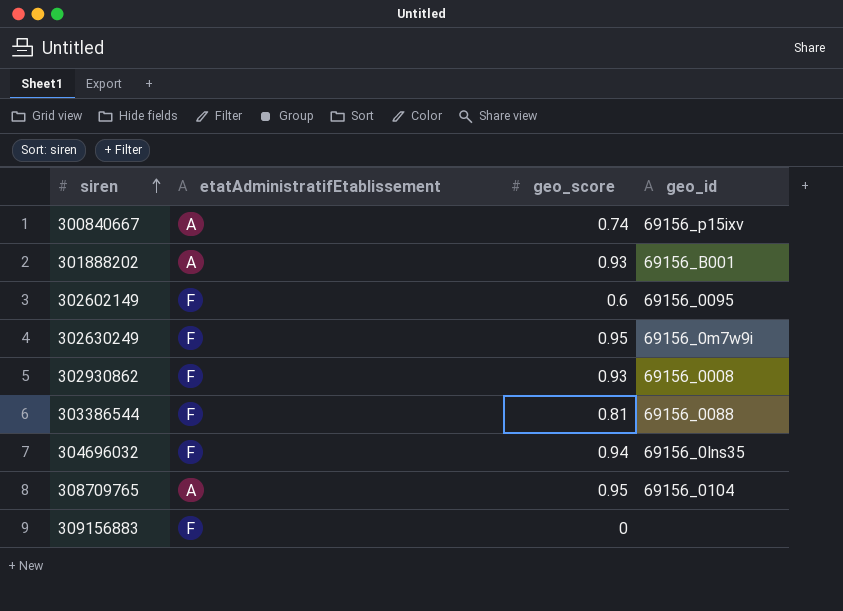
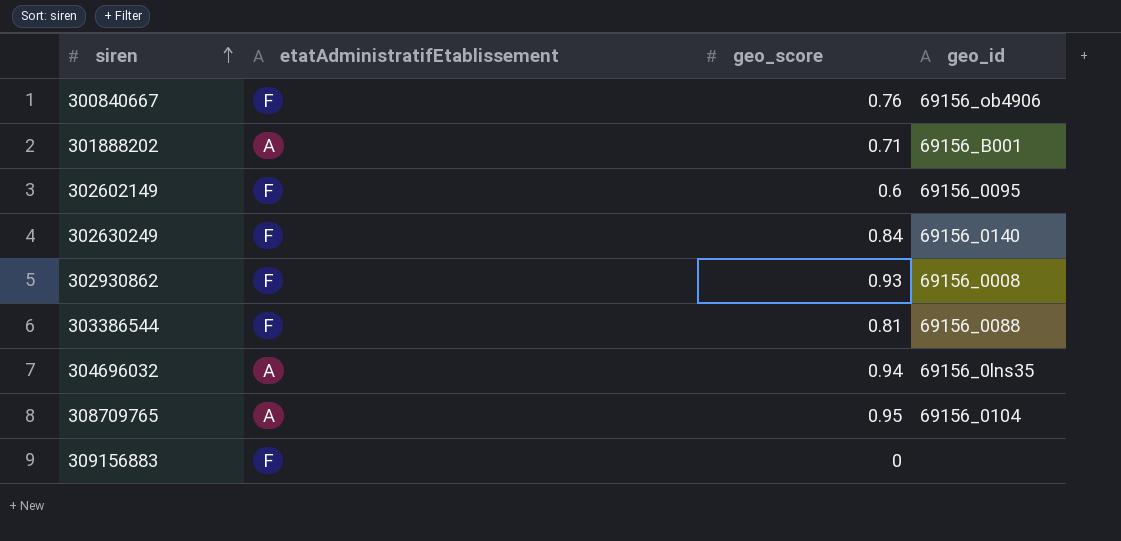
300840667 | etatAdministratifEtablissement: A -> F
300840667 | geo_score: 0.74 -> 0.76
300840667 | geo_id: 69156_p15ixv -> 69156_ob4906
301888202 | geo_score: 0.93 -> 0.71
302630249 | geo_score: 0.95 -> 0.84
302630249 | geo_id: 69156_0m7w9i -> 69156_0140
304696032 | etatAdministratifEtablissement: F -> A

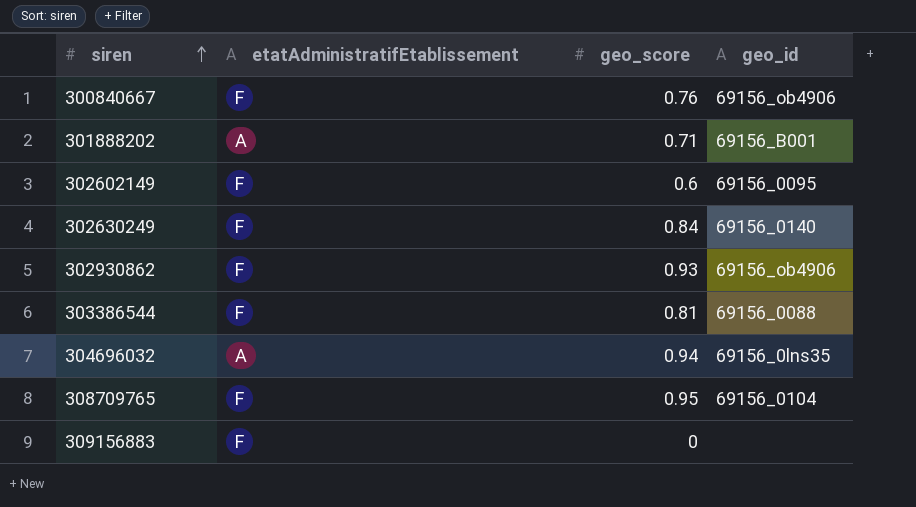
302930862 | geo_id: 69156_0008 -> 69156_ob4906
308709765 | etatAdministratifEtablissement: A -> F

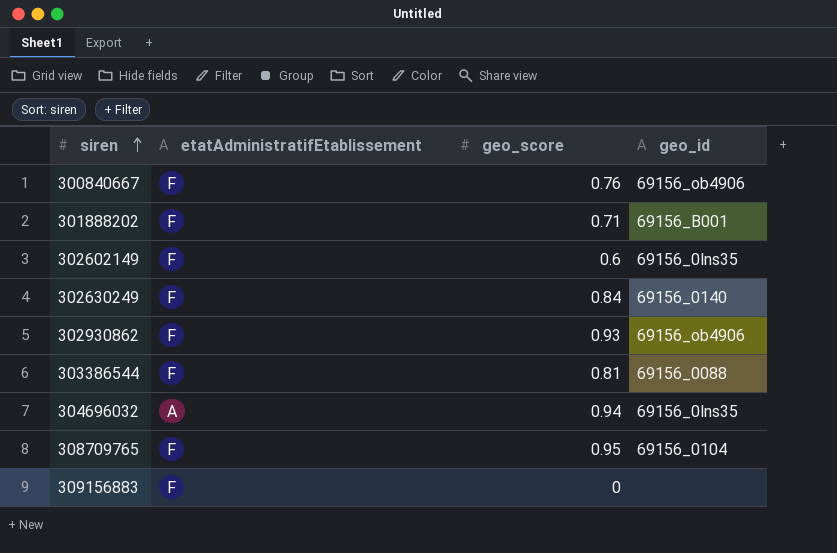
301888202 | etatAdministratifEtablissement: A -> F
302602149 | geo_id: 69156_0095 -> 69156_0lns35

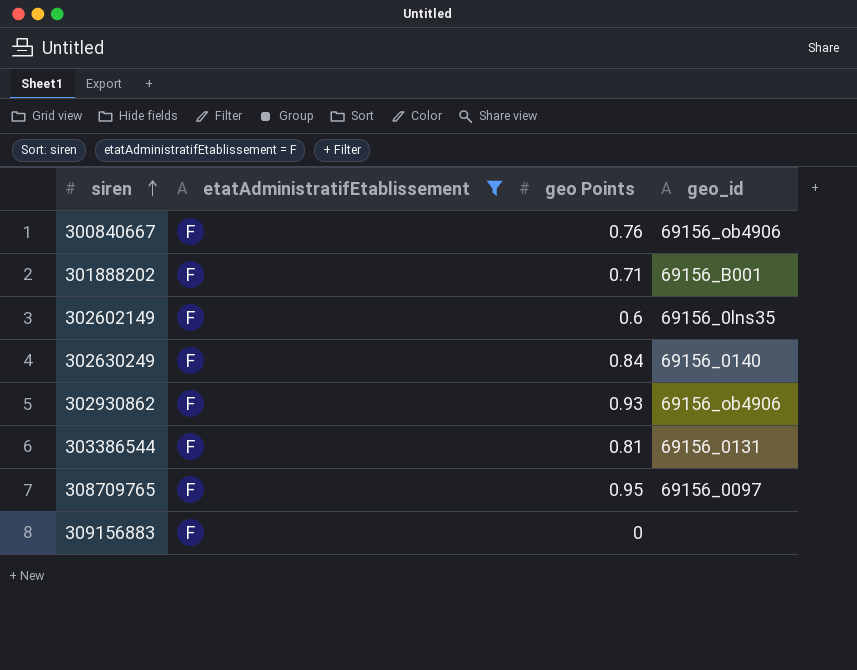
filter: none -> etatAdministratifEtablissement = F
column name: geo_score -> geo Points
303386544 | geo_id: 69156_0088 -> 69156_0131
308709765 | geo_id: 69156_0104 -> 69156_0097

